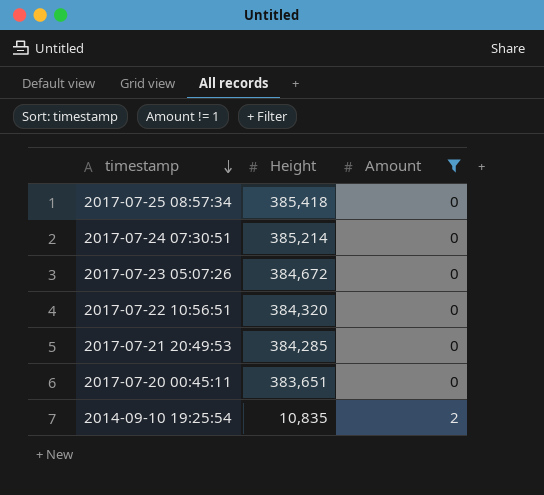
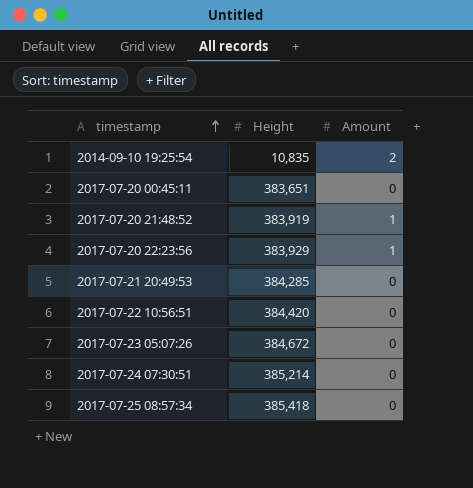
filter: Amount != 1 -> none
row order: timestamp descending -> timestamp ascending
2017-07-22 10:56:51 | Height: 384,320 -> 384,420

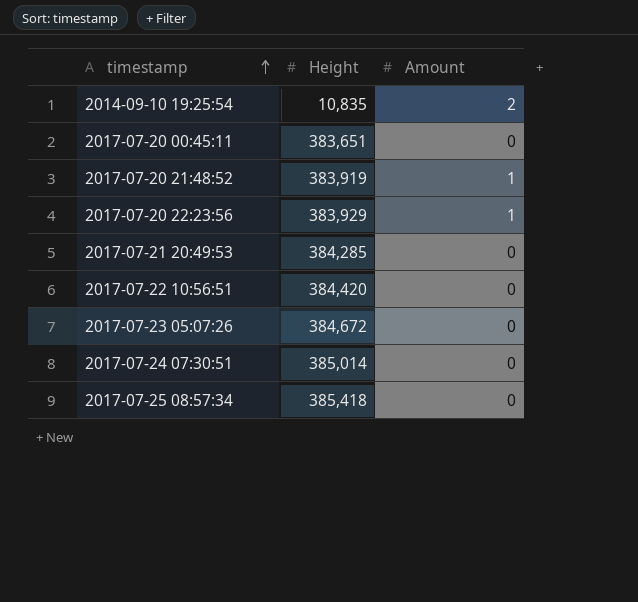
2017-07-24 07:30:51 | Height: 385,214 -> 385,014

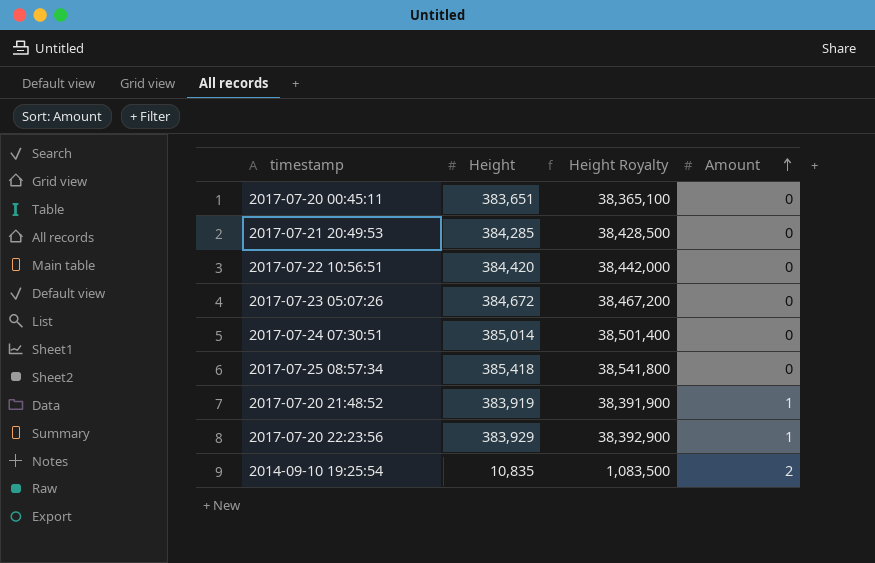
row order: timestamp ascending -> Amount ascending
column Height Royalty | formula: none -> [Height] * 100

